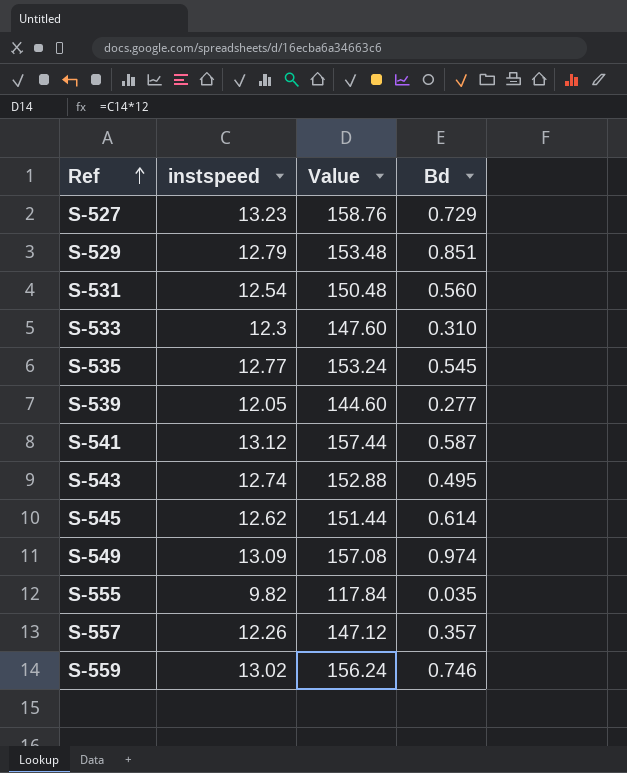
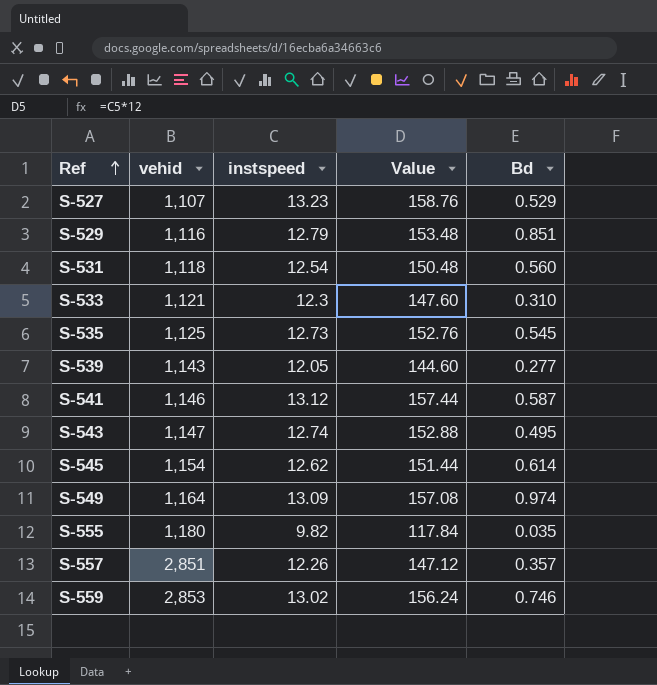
column vehid | position: none -> 2
S-527 | Bd: 0.729 -> 0.529
S-535 | instspeed: 12.77 -> 12.73
S-535 | Value: 153.24 -> 152.76

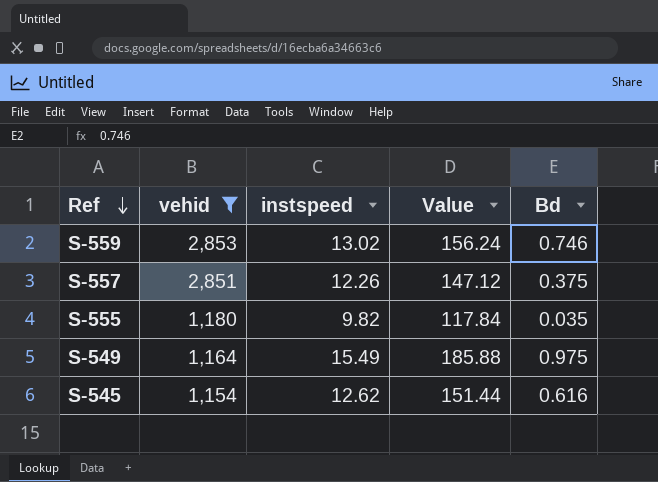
filter: none -> vehid >= 1,154
row order: Ref ascending -> Ref descending
S-557 | Bd: 0.357 -> 0.375
S-549 | instspeed: 13.09 -> 15.49
S-549 | Value: 157.08 -> 185.88
S-549 | Bd: 0.974 -> 0.975
S-545 | Bd: 0.614 -> 0.616

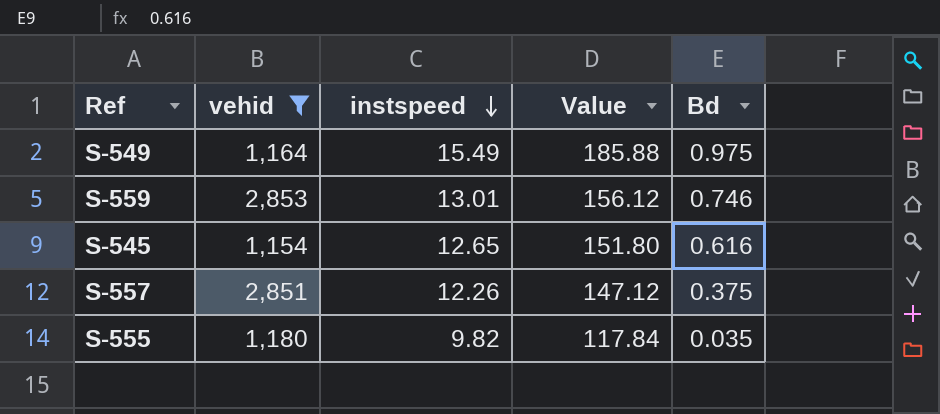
row order: Ref descending -> instspeed descending
S-559 | instspeed: 13.02 -> 13.01
S-559 | Value: 156.24 -> 156.12
S-545 | instspeed: 12.62 -> 12.65
S-545 | Value: 151.44 -> 151.80

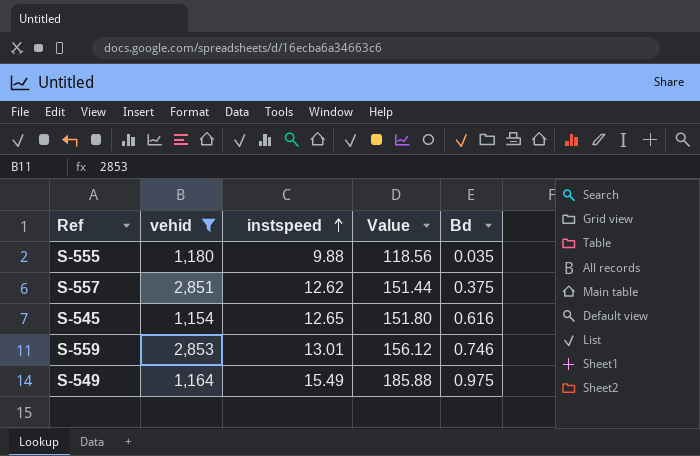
row order: instspeed descending -> instspeed ascending
S-555 | instspeed: 9.82 -> 9.88
S-555 | Value: 117.84 -> 118.56
S-557 | instspeed: 12.26 -> 12.62
S-557 | Value: 147.12 -> 151.44

